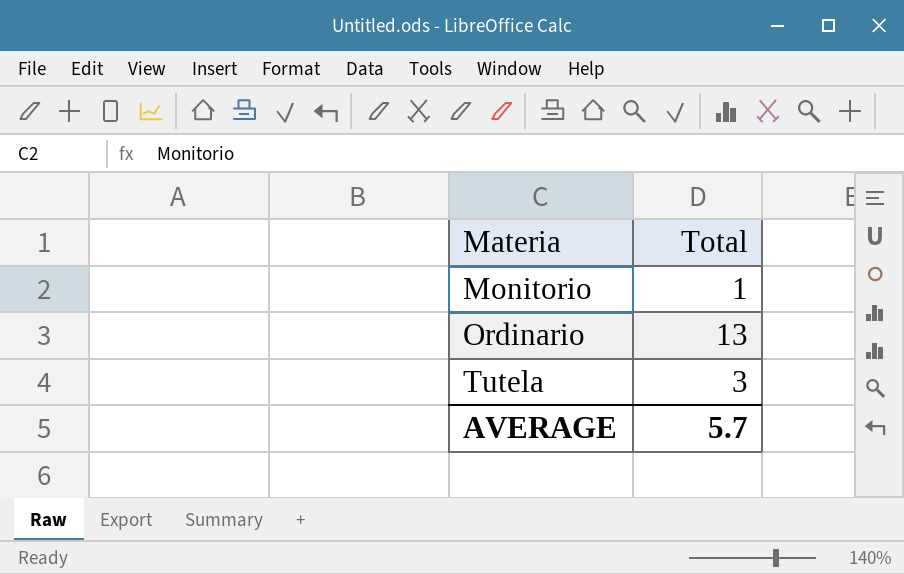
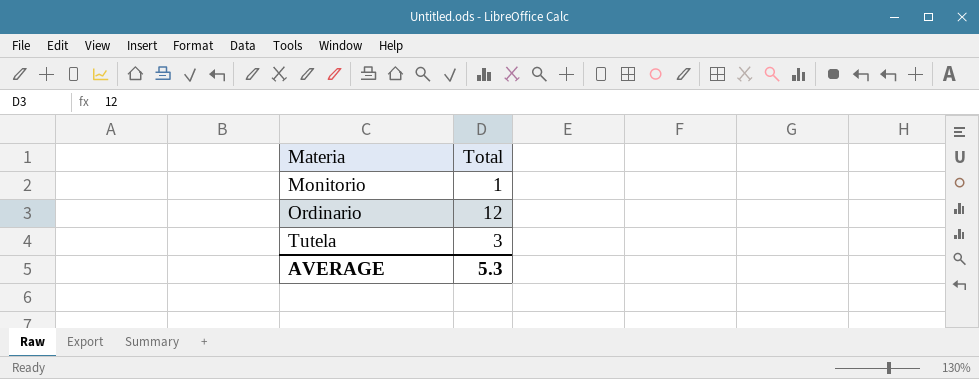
Ordinario | Total: 13 -> 12
AVERAGE | Total: 5.7 -> 5.3

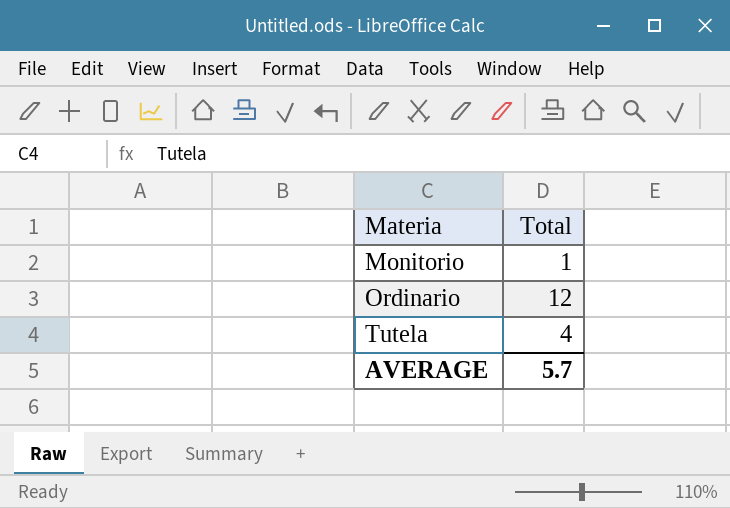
Tutela | Total: 3 -> 4
AVERAGE | Total: 5.3 -> 5.7

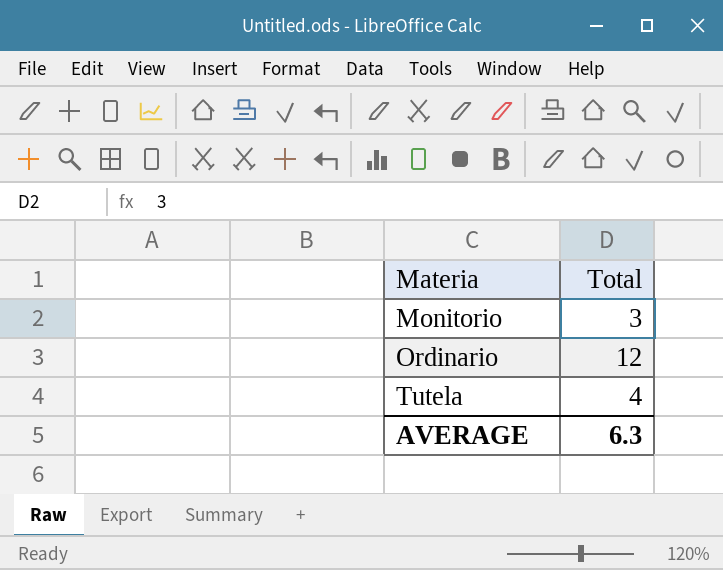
Monitorio | Total: 1 -> 3
AVERAGE | Total: 5.7 -> 6.3

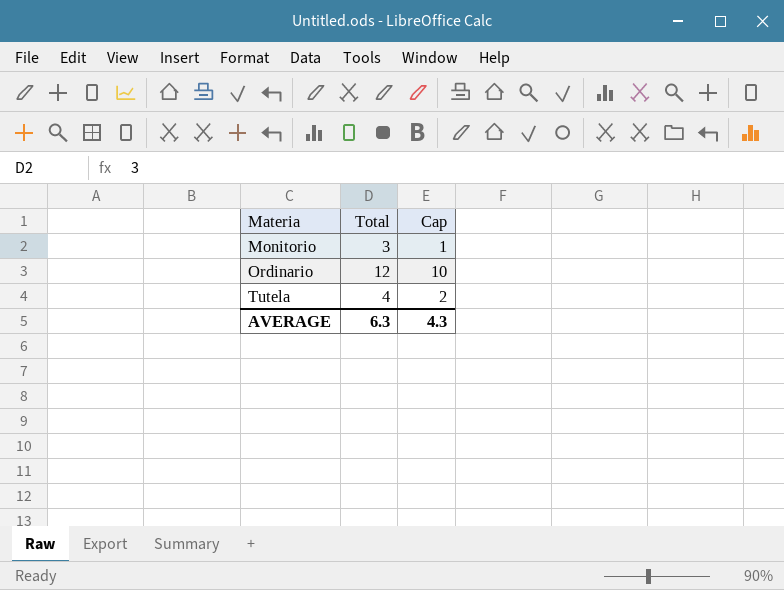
column Cap | formula: none -> [Total] - 2

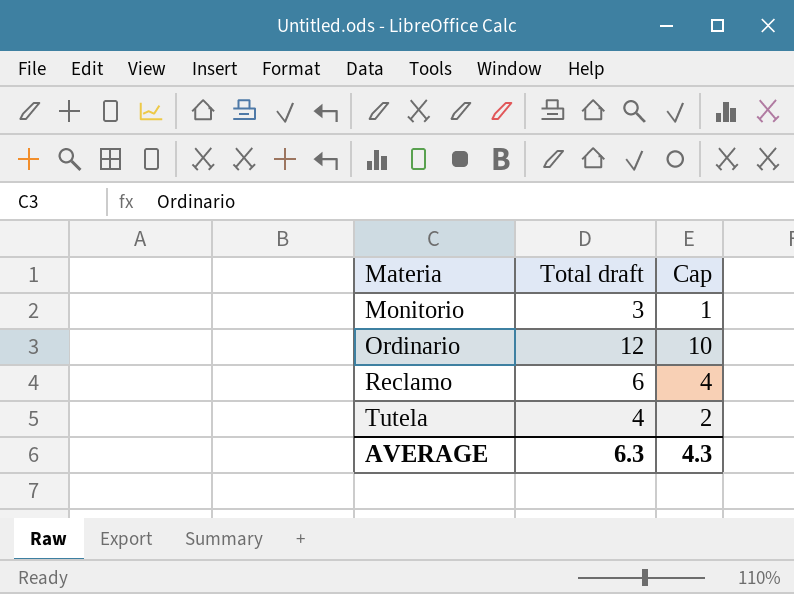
column name: Total -> Total draft
row Reclamo: none -> 6 | 4

